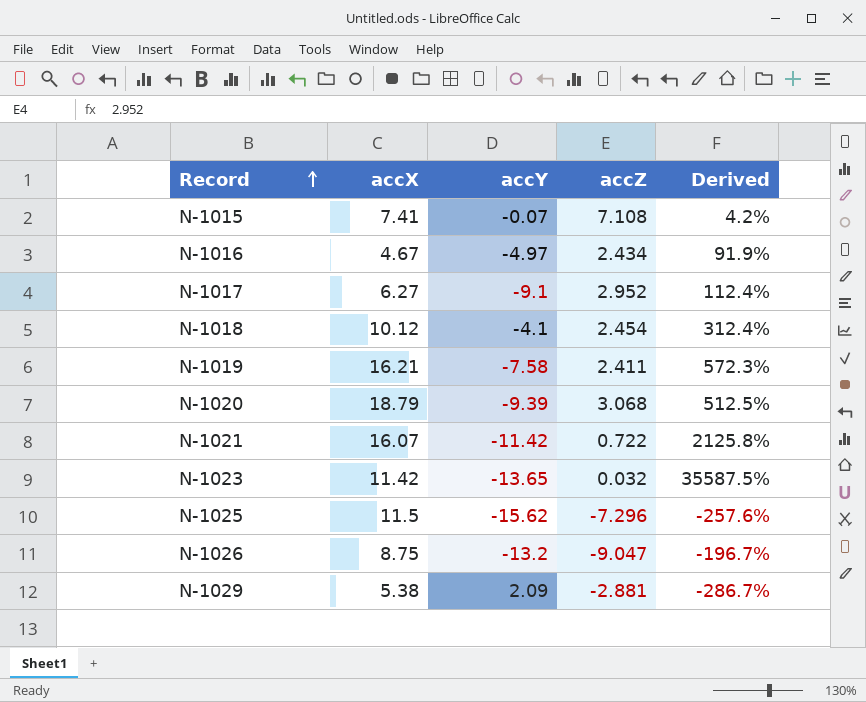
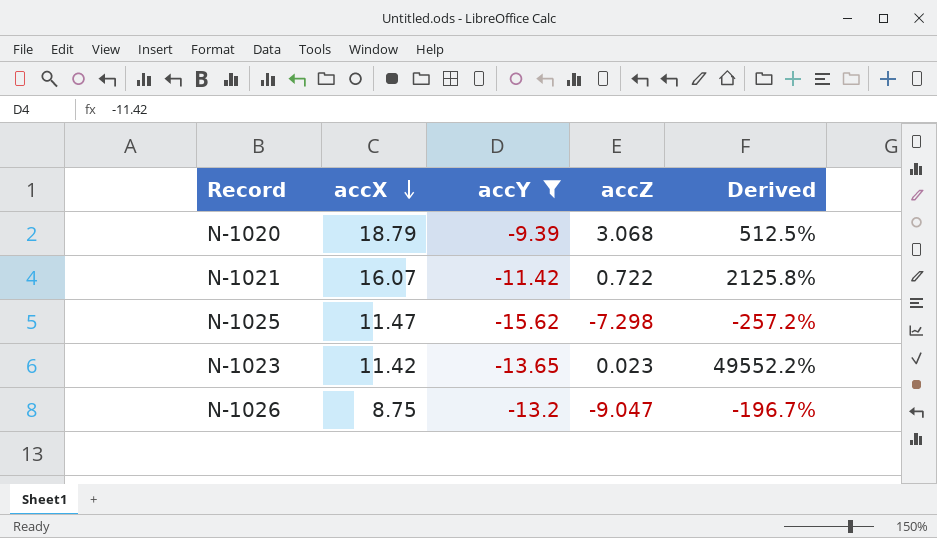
filter: none -> accY <= -9.39
row order: Record ascending -> accX descending
N-1025 | accX: 11.5 -> 11.47
N-1025 | accZ: -7.296 -> -7.298
N-1025 | Derived: -257.6% -> -257.2%
N-1023 | accZ: 0.032 -> 0.023
N-1023 | Derived: 35587.5% -> 49552.2%

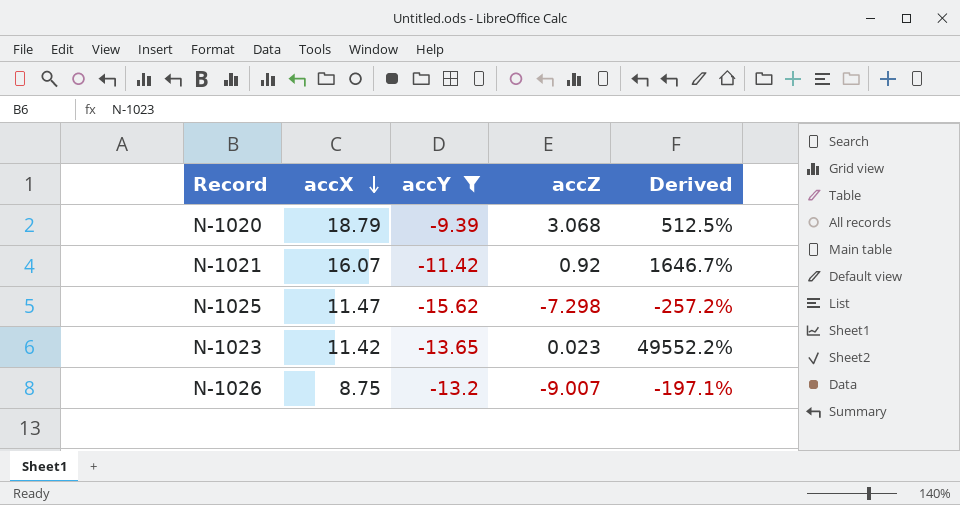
N-1021 | accZ: 0.722 -> 0.92
N-1021 | Derived: 2125.8% -> 1646.7%
N-1026 | accZ: -9.047 -> -9.007
N-1026 | Derived: -196.7% -> -197.1%

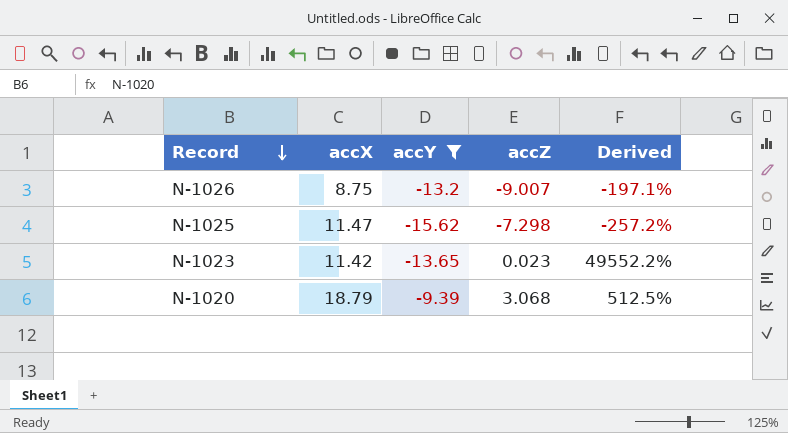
row order: accX descending -> Record descending
row N-1021: 16.07 | -11.42 | 0.92 | 1646.7% -> none

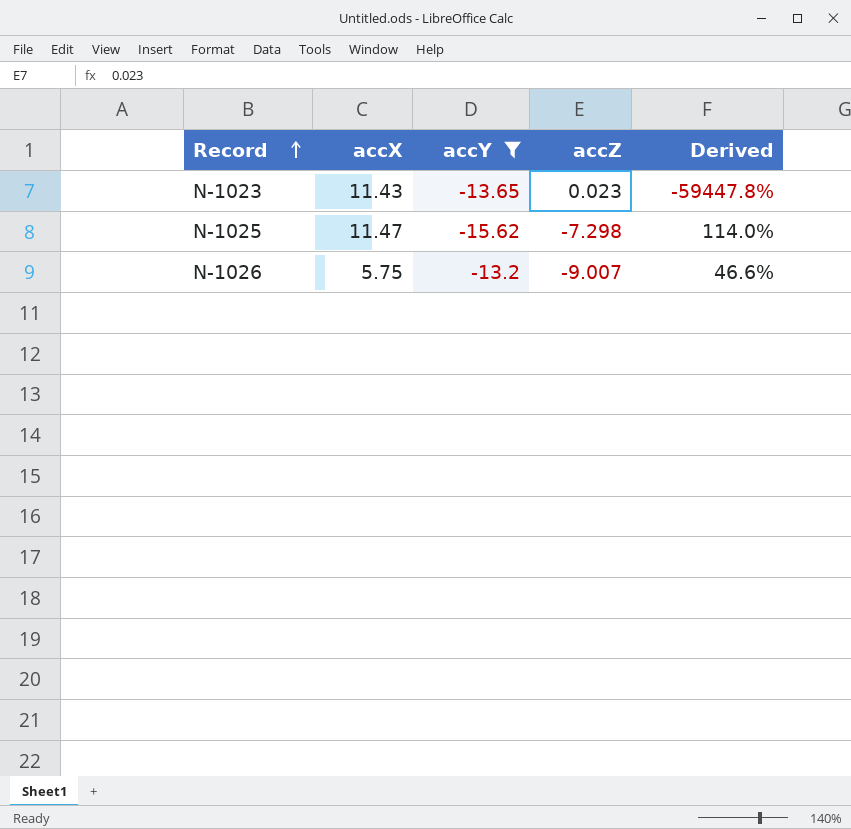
row order: Record descending -> Record ascending
column Derived | formula: ([accX] - [accZ]) / [accZ] -> ([accY] - [accZ]) / [accZ]
row N-1020: 18.79 | -9.39 | 3.068 | 512.5% -> none
N-1023 | accX: 11.42 -> 11.43
N-1026 | accX: 8.75 -> 5.75

